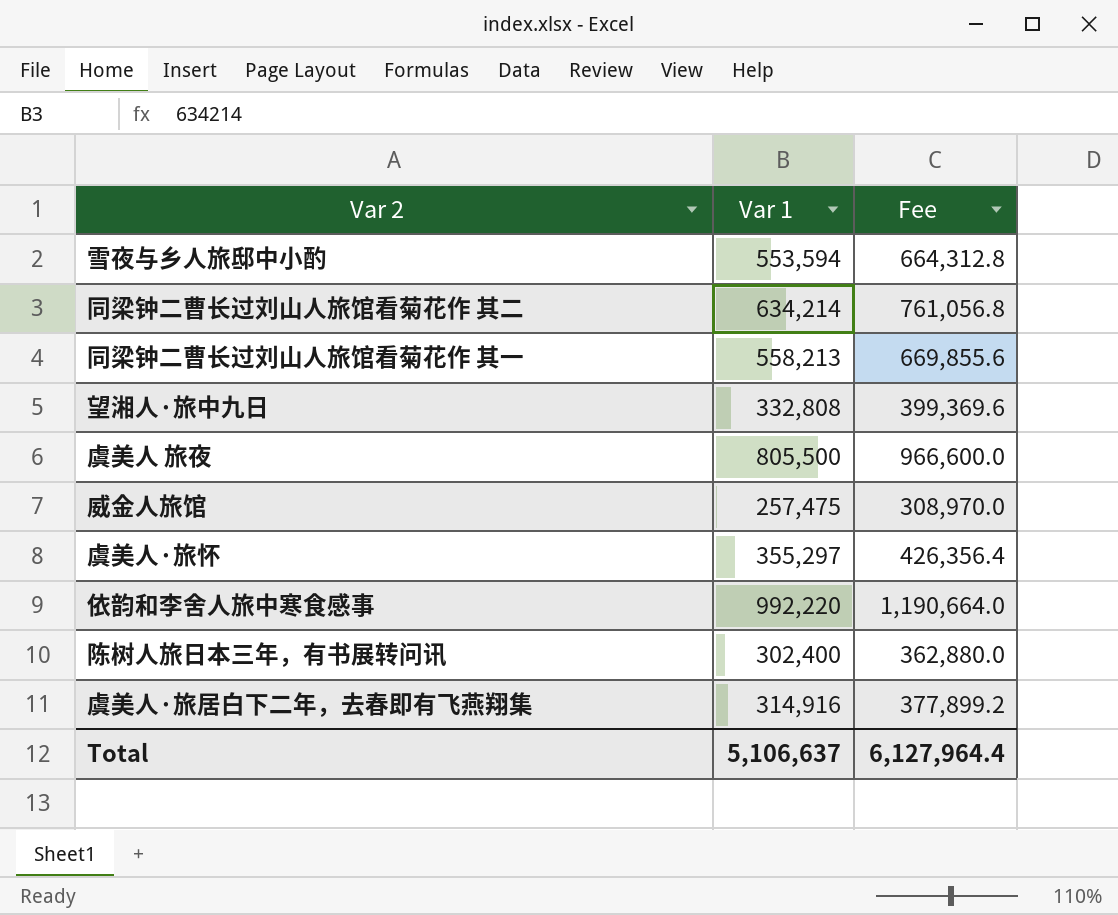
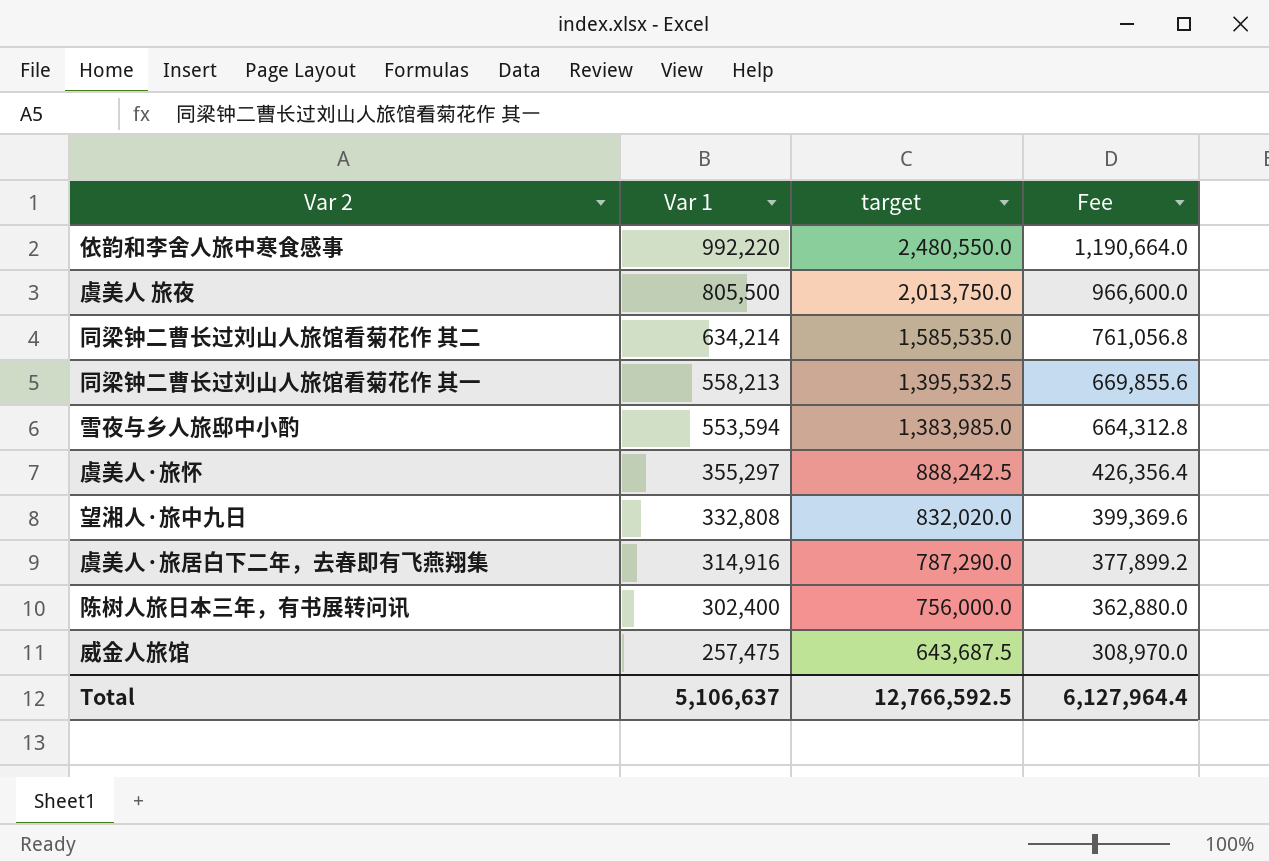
row order: none -> Var 1 descending
column target | formula: none -> [Var 1] * 2.5

